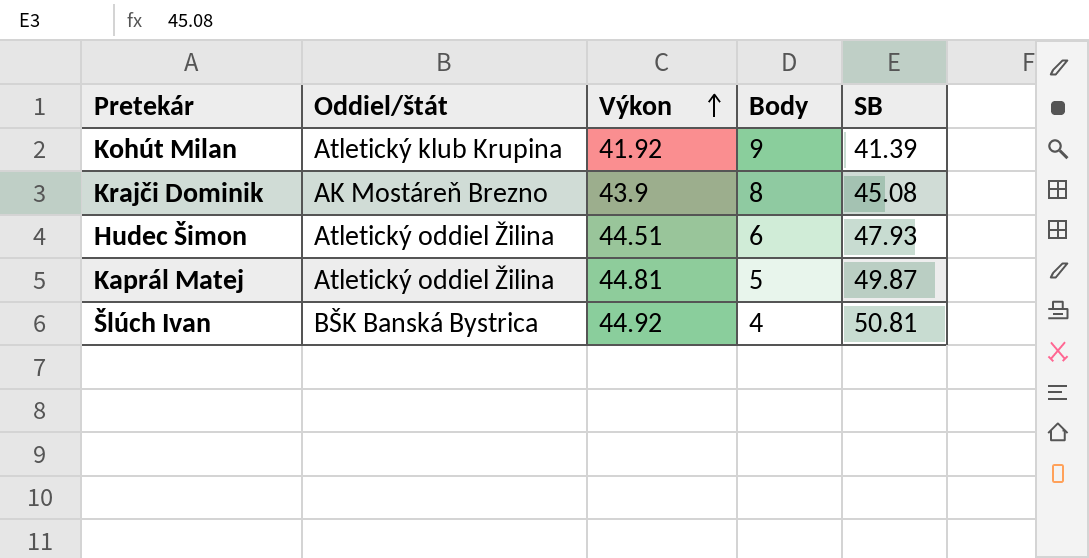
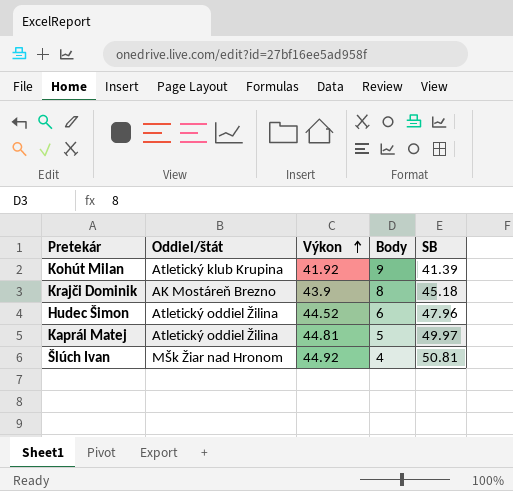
Krajči Dominik | SB: 45.08 -> 45.18
Hudec Šimon | Výkon: 44.51 -> 44.52
Hudec Šimon | SB: 47.93 -> 47.96
Kaprál Matej | SB: 49.87 -> 49.97
Šlúch Ivan | Oddiel/štát: BŠK Banská Bystrica -> MŠk Žiar nad Hronom

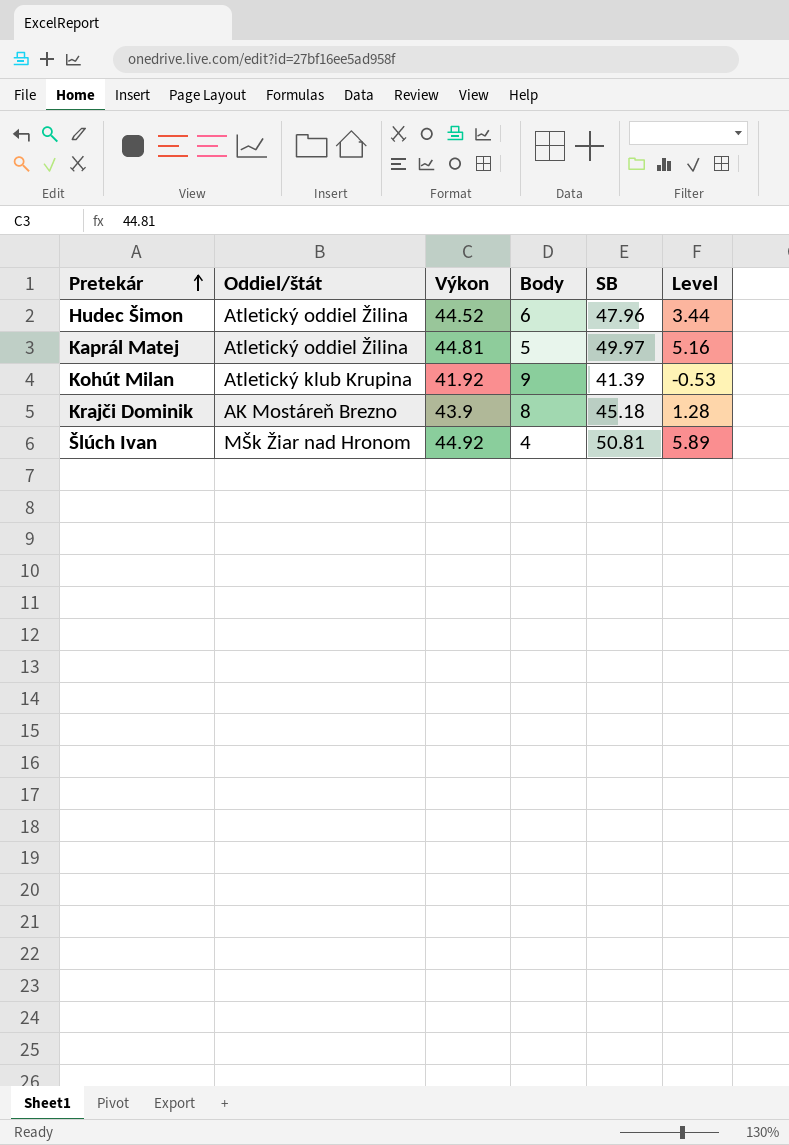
row order: Výkon ascending -> Pretekár ascending
column Level | formula: none -> [SB] - [Výkon]

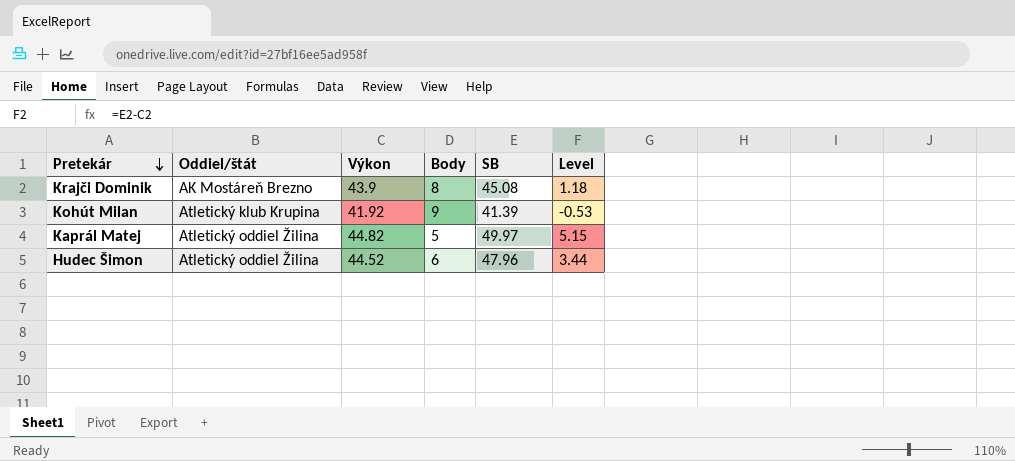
row order: Pretekár ascending -> Pretekár descending
row Šlúch Ivan: MŠk Žiar nad Hronom | 44.92 | 4 | 50.81 | 5.89 -> none
Krajči Dominik | SB: 45.18 -> 45.08
Krajči Dominik | Level: 1.28 -> 1.18
Kaprál Matej | Výkon: 44.81 -> 44.82
Kaprál Matej | Level: 5.16 -> 5.15

